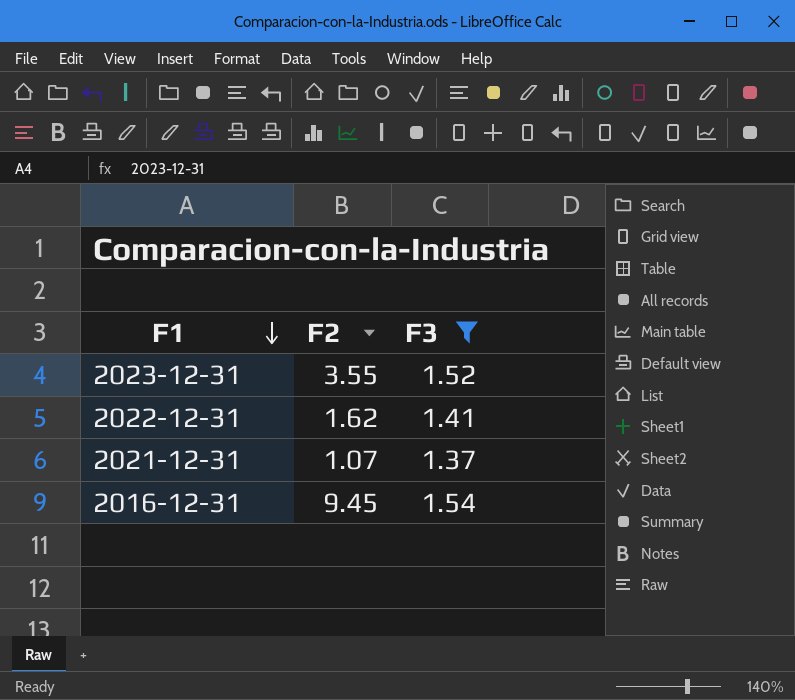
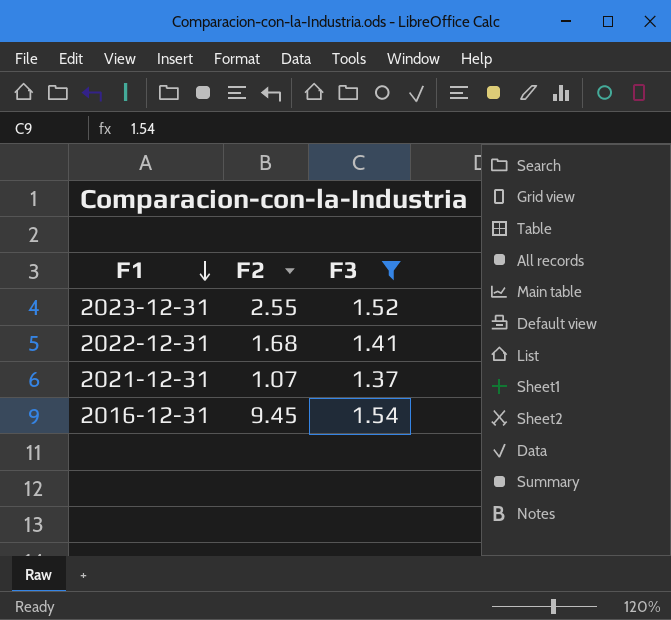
2023-12-31 | F2: 3.55 -> 2.55
2022-12-31 | F2: 1.62 -> 1.68

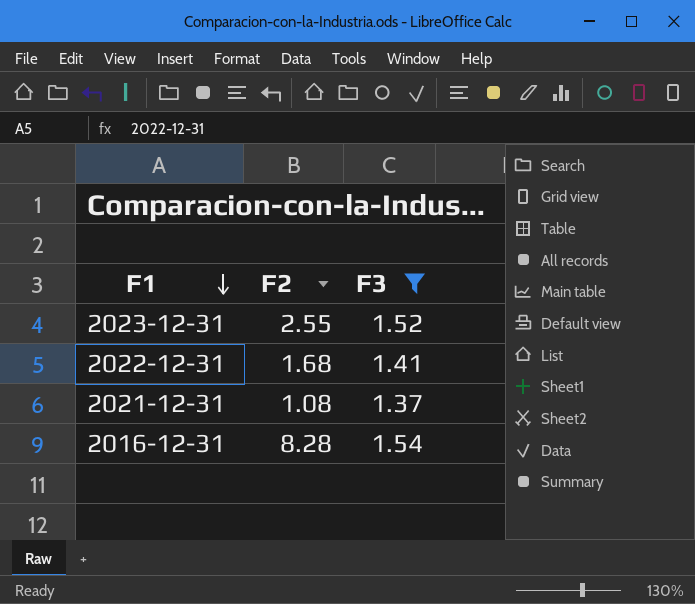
2021-12-31 | F2: 1.07 -> 1.08
2016-12-31 | F2: 9.45 -> 8.28

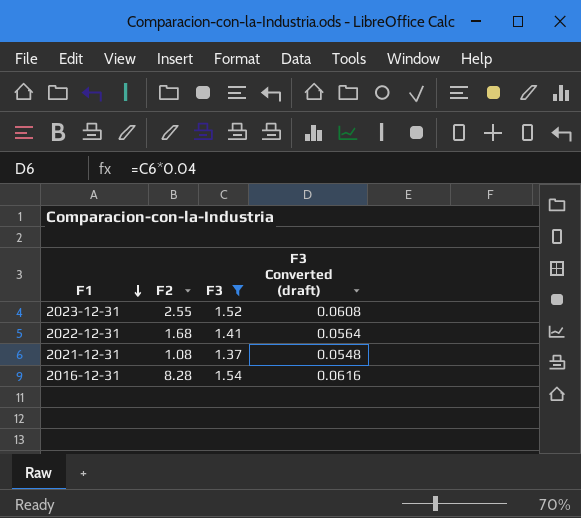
column F3 Converted (draft) | formula: none -> [F3] * 0.04

